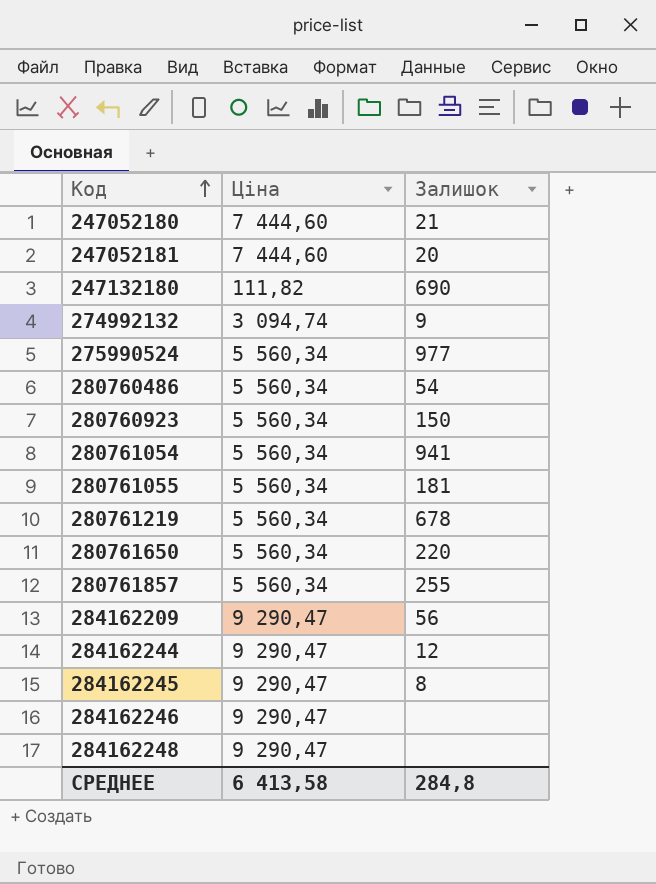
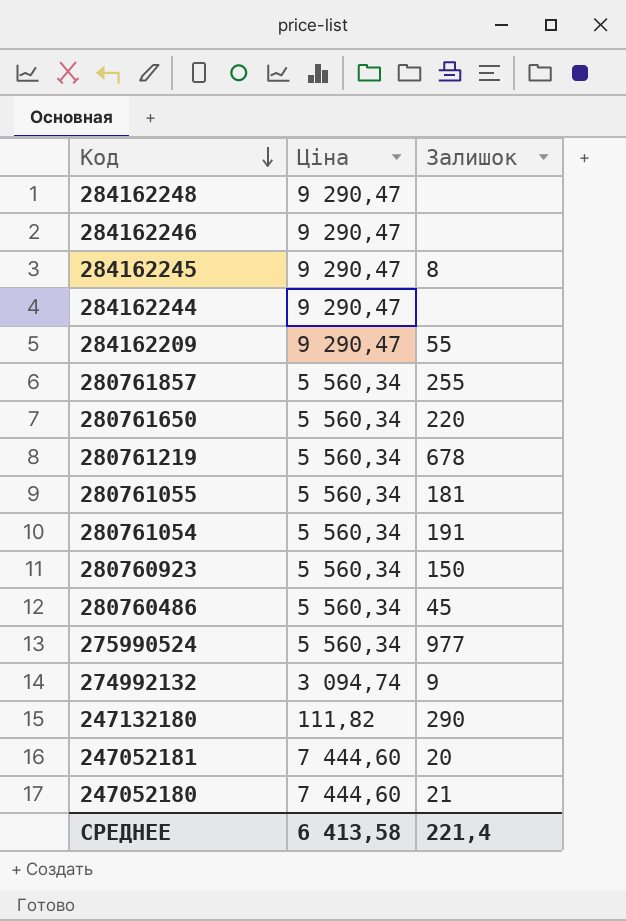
row order: Код ascending -> Код descending
284162244 | Залишок: 12 -> none
284162209 | Залишок: 56 -> 55
280761054 | Залишок: 941 -> 191
280760486 | Залишок: 54 -> 45
247132180 | Залишок: 690 -> 290
СРЕДНЕЕ | Залишок: 284,8 -> 221,4

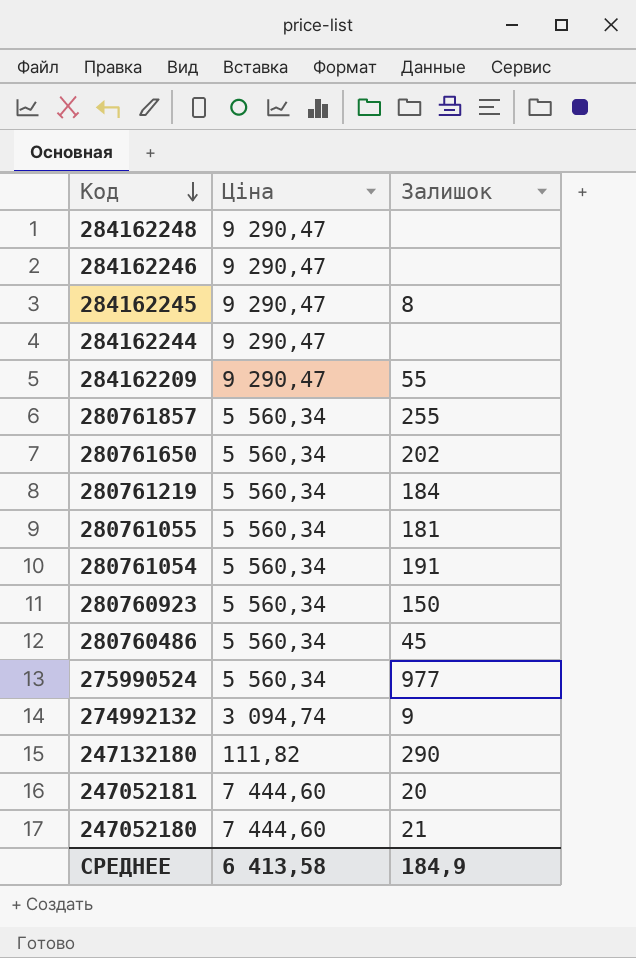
280761650 | Залишок: 220 -> 202
280761219 | Залишок: 678 -> 184
СРЕДНЕЕ | Залишок: 221,4 -> 184,9

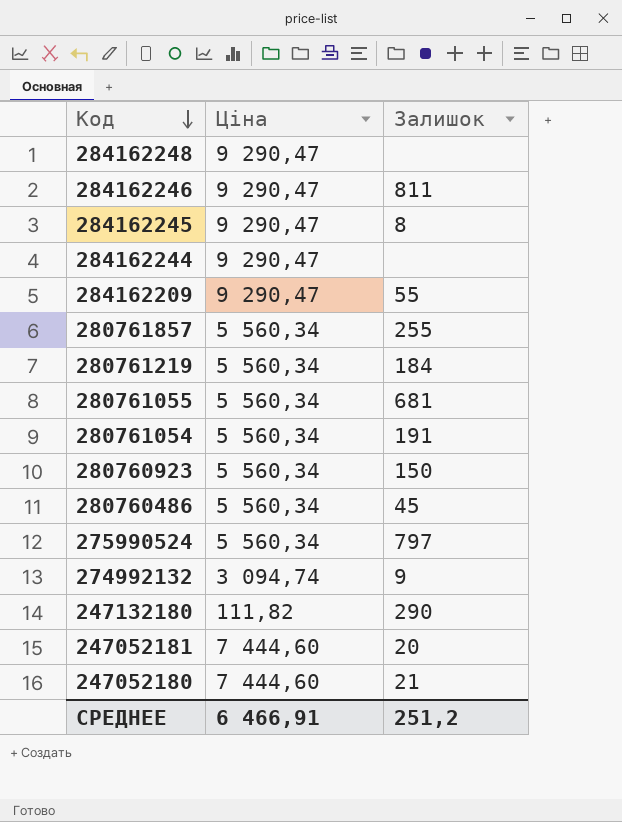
row 280761650: 5 560,34 | 202 -> none
284162246 | Залишок: none -> 811
280761055 | Залишок: 181 -> 681
275990524 | Залишок: 977 -> 797
СРЕДНЕЕ | Ціна: 6 413,58 -> 6 466,91
СРЕДНЕЕ | Залишок: 184,9 -> 251,2

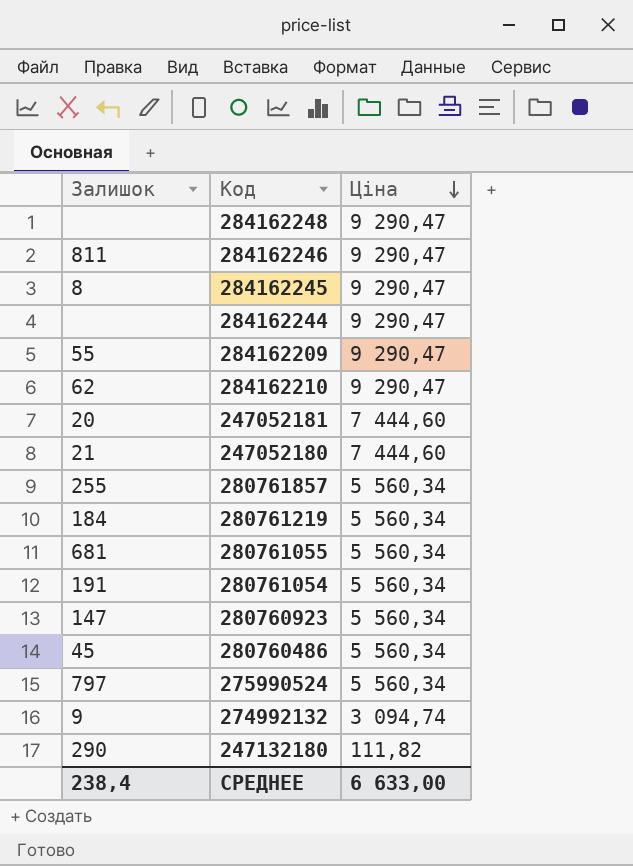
row order: Код descending -> Ціна descending
column Залишок | position: 3 -> 1
row 284162210: none -> 62 | 9 290,47
280760923 | Залишок: 150 -> 147
СРЕДНЕЕ | Залишок: 251,2 -> 238,4
СРЕДНЕЕ | Ціна: 6 466,91 -> 6 633,00

